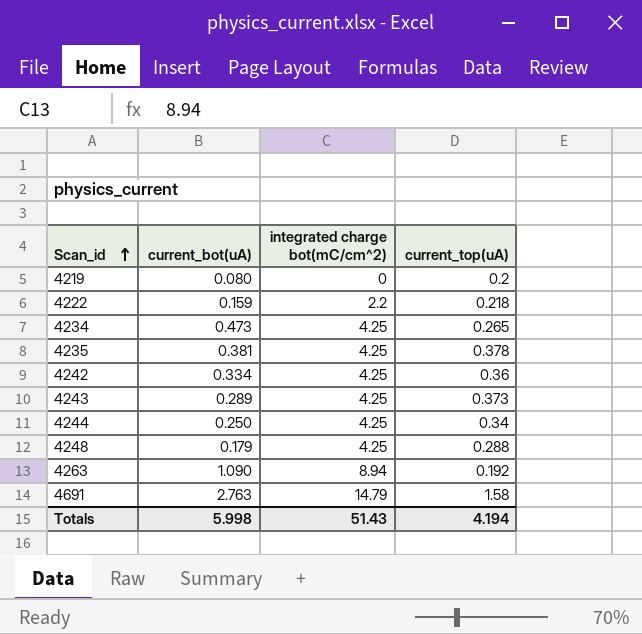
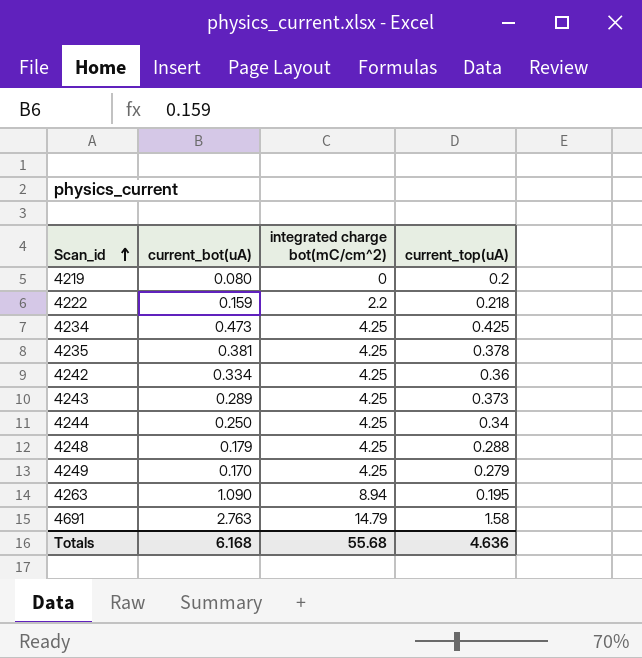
4234 | current_top(uA): 0.265 -> 0.425
row 4249: none -> 0.170 | 4.25 | 0.279
4263 | current_top(uA): 0.192 -> 0.195
Totals | current_bot(uA): 5.998 -> 6.168
Totals | integrated charge bot(mC/cm^2): 51.43 -> 55.68
Totals | current_top(uA): 4.194 -> 4.636

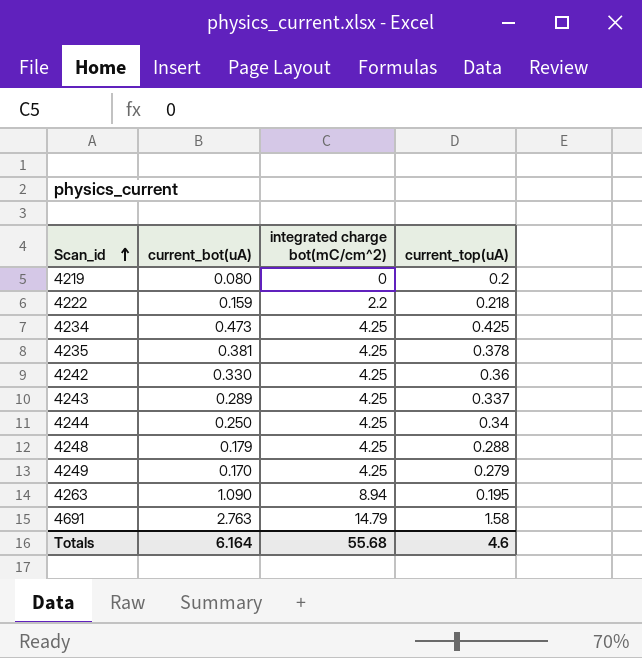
4242 | current_bot(uA): 0.334 -> 0.330
4243 | current_top(uA): 0.373 -> 0.337
Totals | current_bot(uA): 6.168 -> 6.164
Totals | current_top(uA): 4.636 -> 4.6

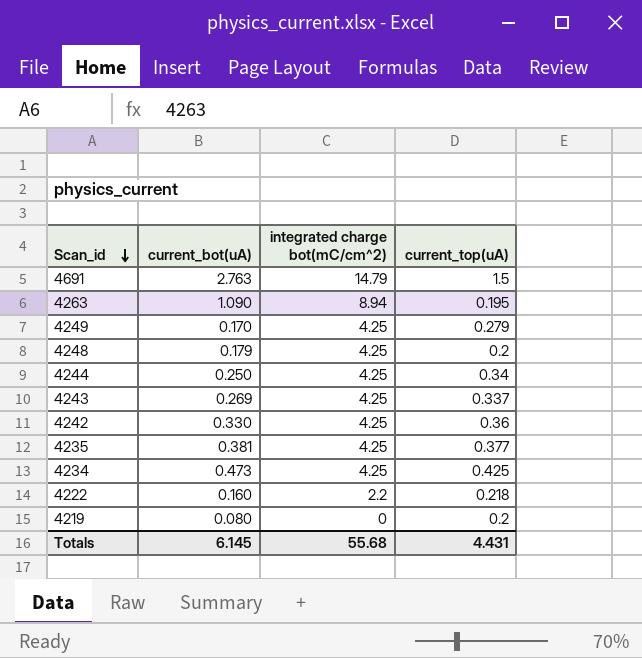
row order: Scan_id ascending -> Scan_id descending
4691 | current_top(uA): 1.58 -> 1.5
4248 | current_top(uA): 0.288 -> 0.2
4243 | current_bot(uA): 0.289 -> 0.269
4235 | current_top(uA): 0.378 -> 0.377
4222 | current_bot(uA): 0.159 -> 0.160
Totals | current_bot(uA): 6.164 -> 6.145
Totals | current_top(uA): 4.6 -> 4.431

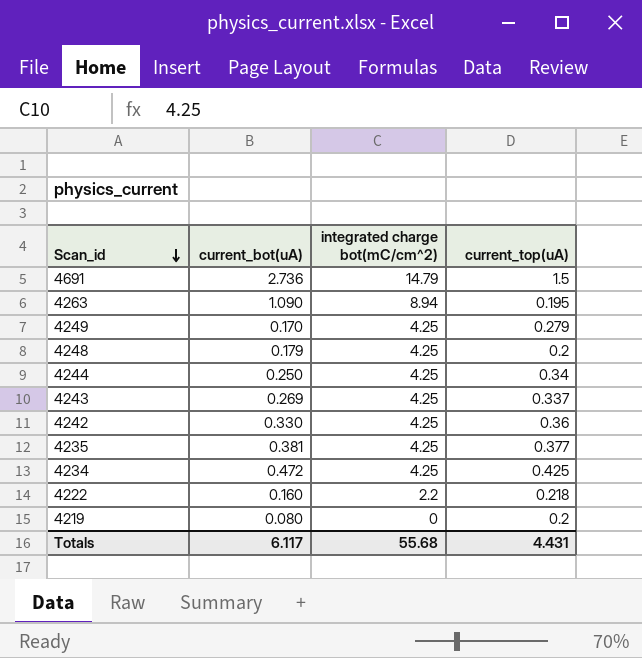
4691 | current_bot(uA): 2.763 -> 2.736
4234 | current_bot(uA): 0.473 -> 0.472
Totals | current_bot(uA): 6.145 -> 6.117

